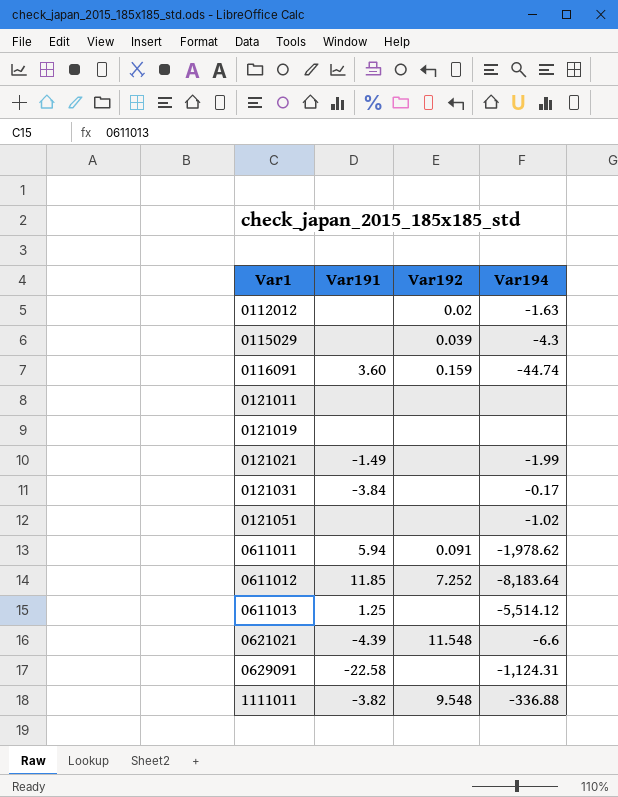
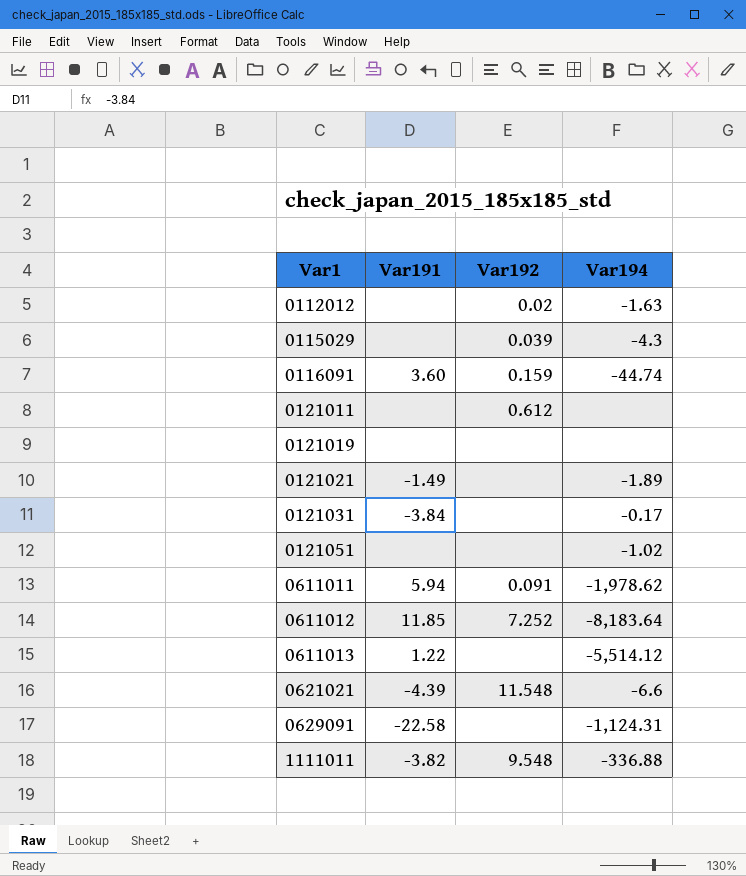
0121011 | Var192: none -> 0.612
0121021 | Var194: -1.99 -> -1.89
0611013 | Var191: 1.25 -> 1.22

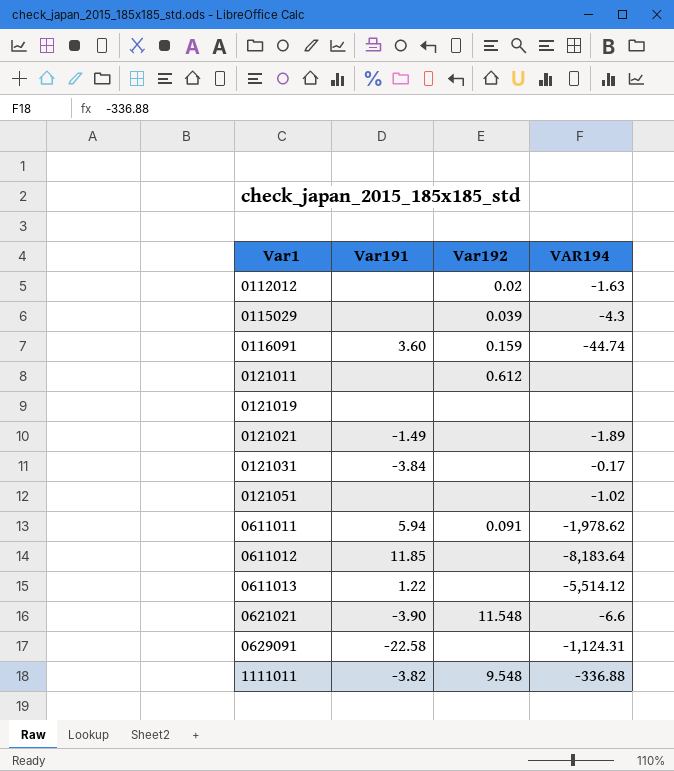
column name: Var194 -> VAR194
0611012 | Var192: 7.252 -> none
0621021 | Var191: -4.39 -> -3.90

